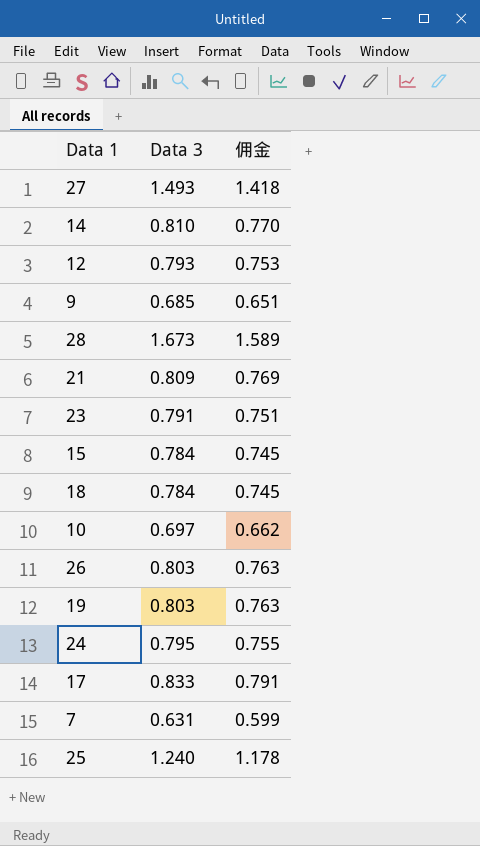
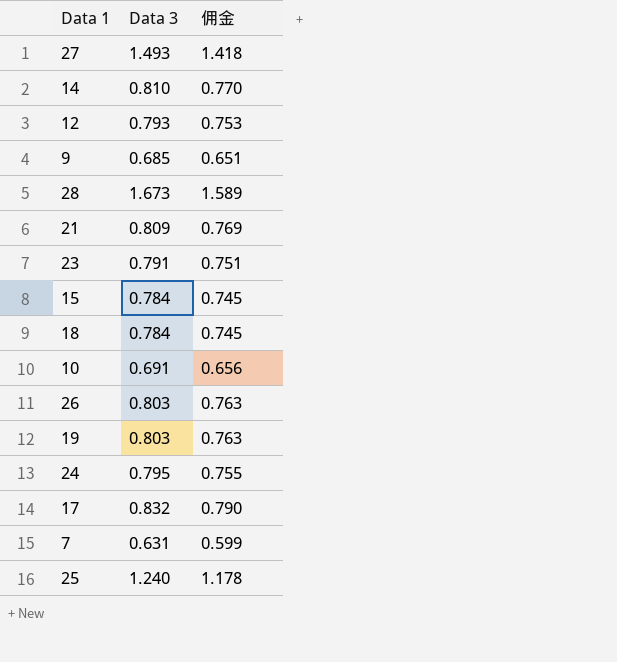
10 | Data 3: 0.697 -> 0.691
10 | 佣金: 0.662 -> 0.656
17 | Data 3: 0.833 -> 0.832
17 | 佣金: 0.791 -> 0.790

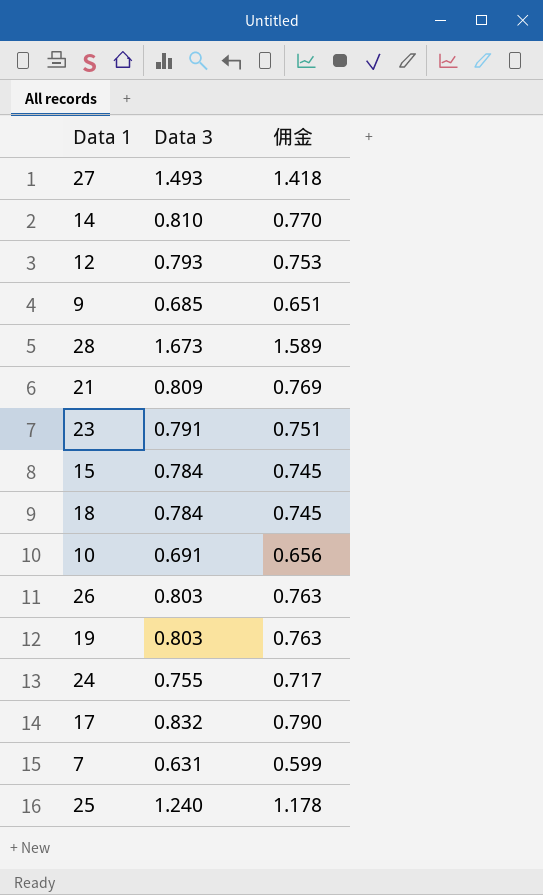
24 | Data 3: 0.795 -> 0.755
24 | 佣金: 0.755 -> 0.717

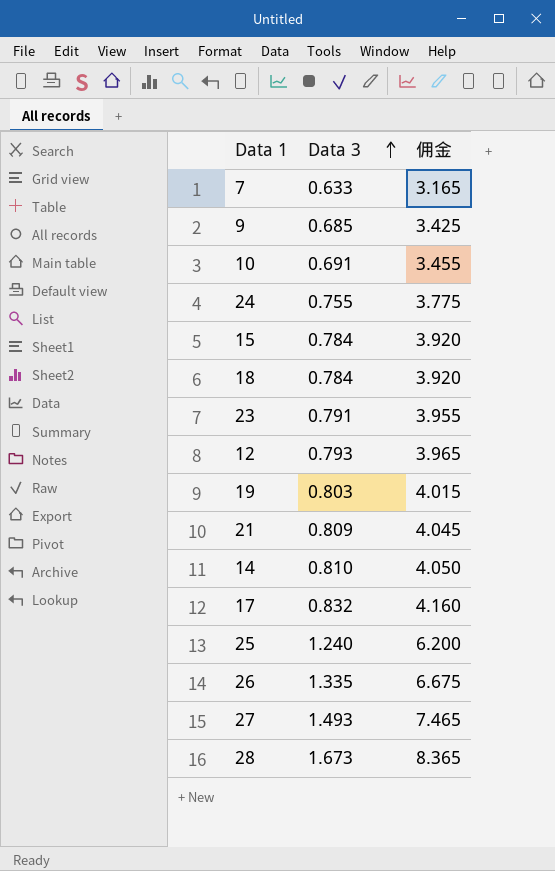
row order: none -> Data 3 ascending
column 佣金 | formula: [Data 3] * 0.95 -> [Data 3] * 5
7 | Data 3: 0.631 -> 0.633
26 | Data 3: 0.803 -> 1.335

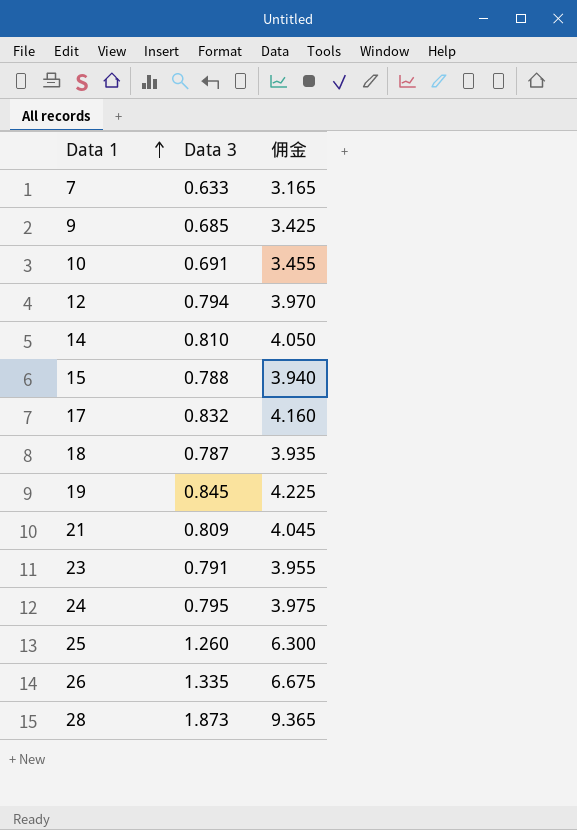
row order: Data 3 ascending -> Data 1 ascending
row 27: 1.493 | 7.465 -> none
12 | Data 3: 0.793 -> 0.794
12 | 佣金: 3.965 -> 3.970
15 | Data 3: 0.784 -> 0.788
15 | 佣金: 3.920 -> 3.940
18 | Data 3: 0.784 -> 0.787
18 | 佣金: 3.920 -> 3.935
19 | Data 3: 0.803 -> 0.845
19 | 佣金: 4.015 -> 4.225
24 | Data 3: 0.755 -> 0.795
24 | 佣金: 3.775 -> 3.975
25 | Data 3: 1.240 -> 1.260
25 | 佣金: 6.200 -> 6.300
28 | Data 3: 1.673 -> 1.873
28 | 佣金: 8.365 -> 9.365

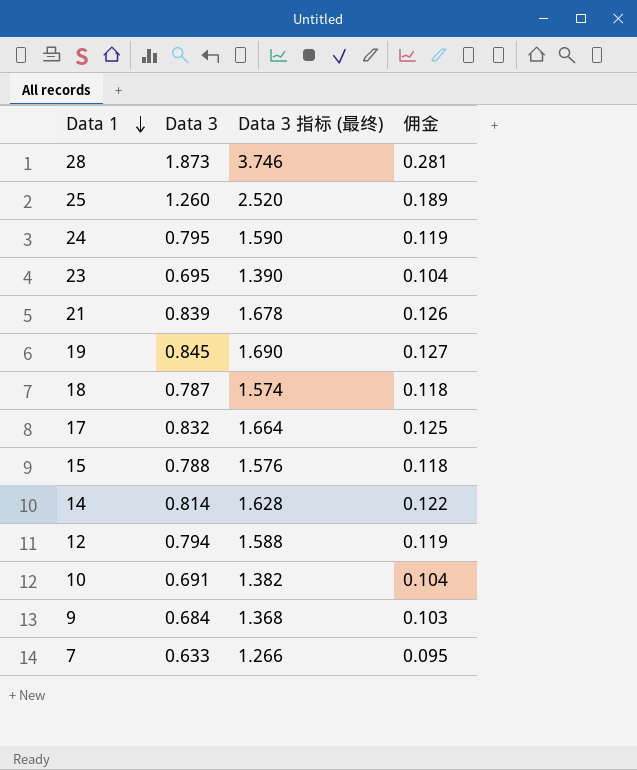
row order: Data 1 ascending -> Data 1 descending
column Data 3 指标 (最终) | formula: none -> [Data 3] * 2
column 佣金 | formula: [Data 3] * 5 -> [Data 3] * 0.15
row 26: 1.335 | 6.675 -> none
23 | Data 3: 0.791 -> 0.695
21 | Data 3: 0.809 -> 0.839
14 | Data 3: 0.810 -> 0.814
9 | Data 3: 0.685 -> 0.684

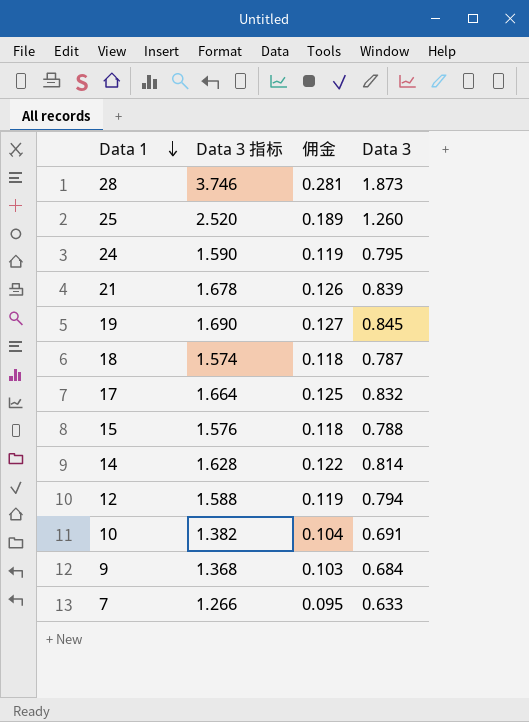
column name: Data 3 指标 (最终) -> Data 3 指标
column Data 3 | position: 2 -> 4
row 23: 0.695 | 1.390 | 0.104 -> none

